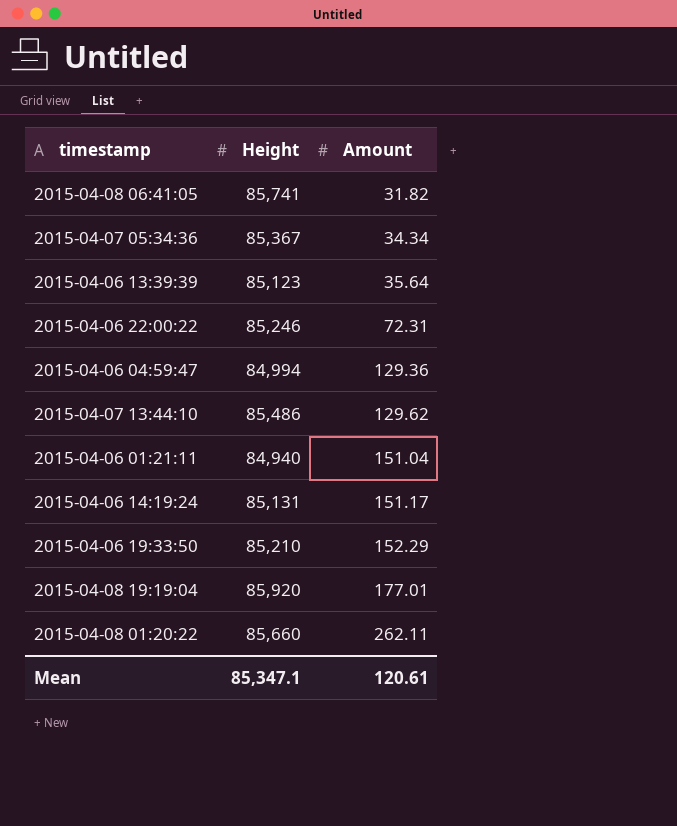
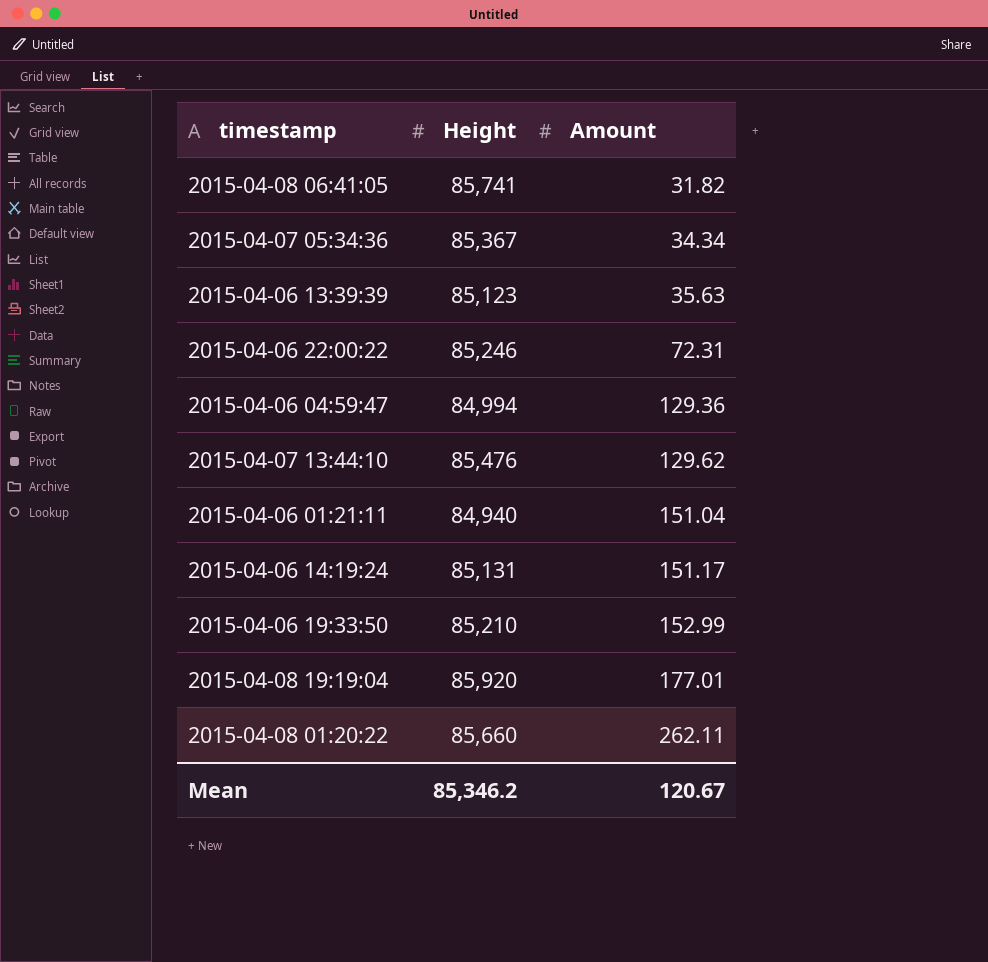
2015-04-06 13:39:39 | Amount: 35.64 -> 35.63
2015-04-07 13:44:10 | Height: 85,486 -> 85,476
2015-04-06 19:33:50 | Amount: 152.29 -> 152.99
Mean | Height: 85,347.1 -> 85,346.2
Mean | Amount: 120.61 -> 120.67

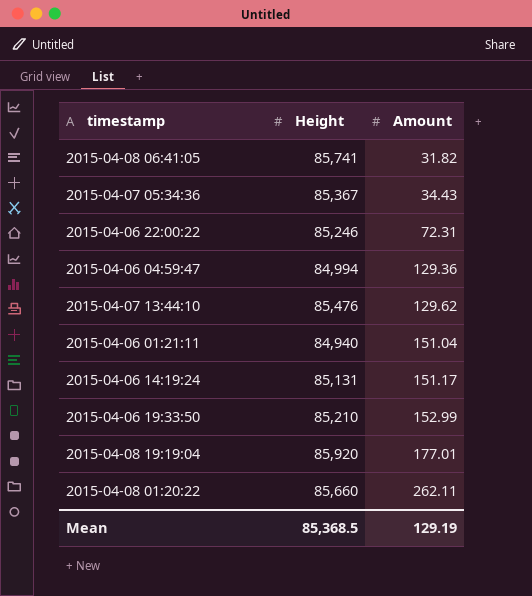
row 2015-04-06 13:39:39: 85,123 | 35.63 -> none
2015-04-07 05:34:36 | Amount: 34.34 -> 34.43
Mean | Height: 85,346.2 -> 85,368.5
Mean | Amount: 120.67 -> 129.19

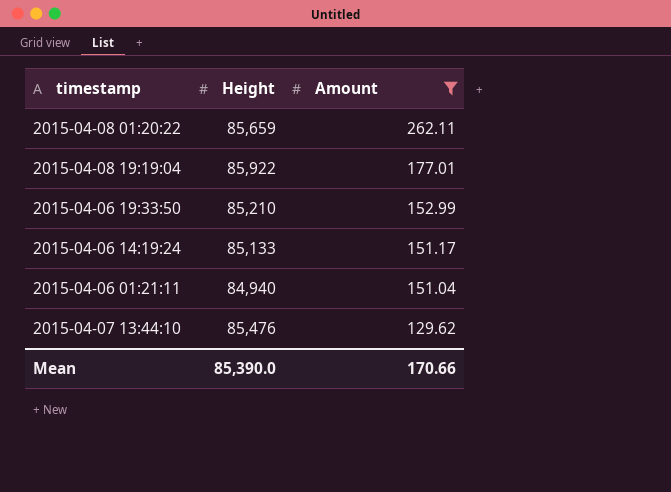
filter: none -> Amount >= 129.62
row order: Amount ascending -> Amount descending
2015-04-08 01:20:22 | Height: 85,660 -> 85,659
2015-04-08 19:19:04 | Height: 85,920 -> 85,922
2015-04-06 14:19:24 | Height: 85,131 -> 85,133
Mean | Height: 85,368.5 -> 85,390.0
Mean | Amount: 129.19 -> 170.66

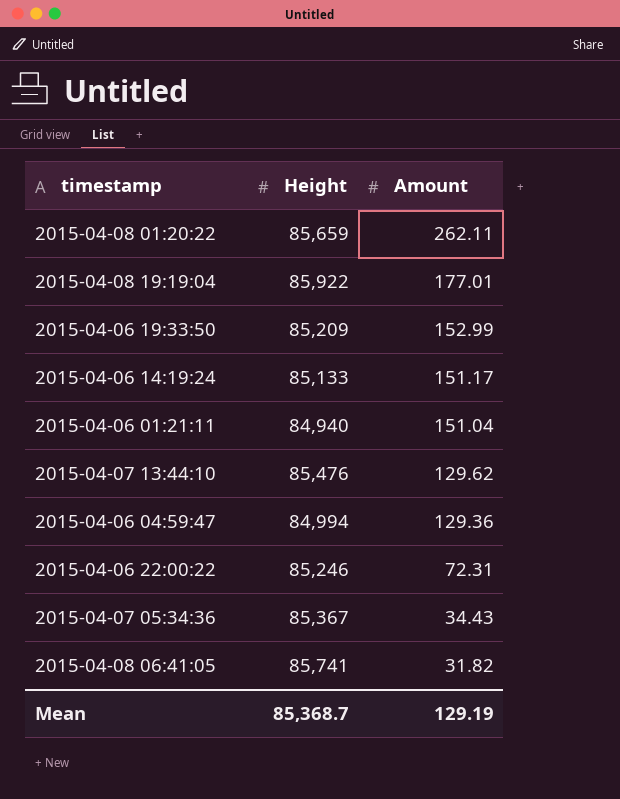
filter: Amount >= 129.62 -> none
2015-04-06 19:33:50 | Height: 85,210 -> 85,209
Mean | Height: 85,390.0 -> 85,368.7
Mean | Amount: 170.66 -> 129.19

